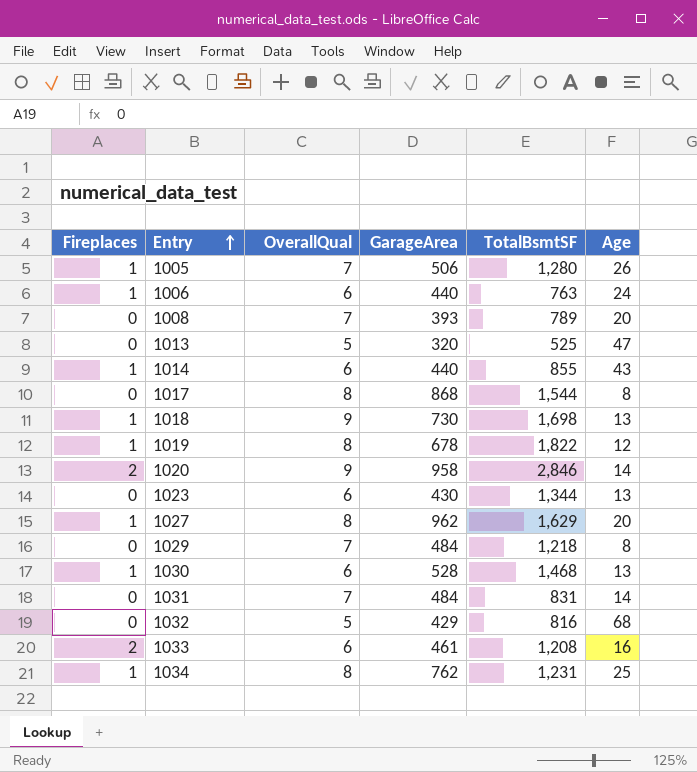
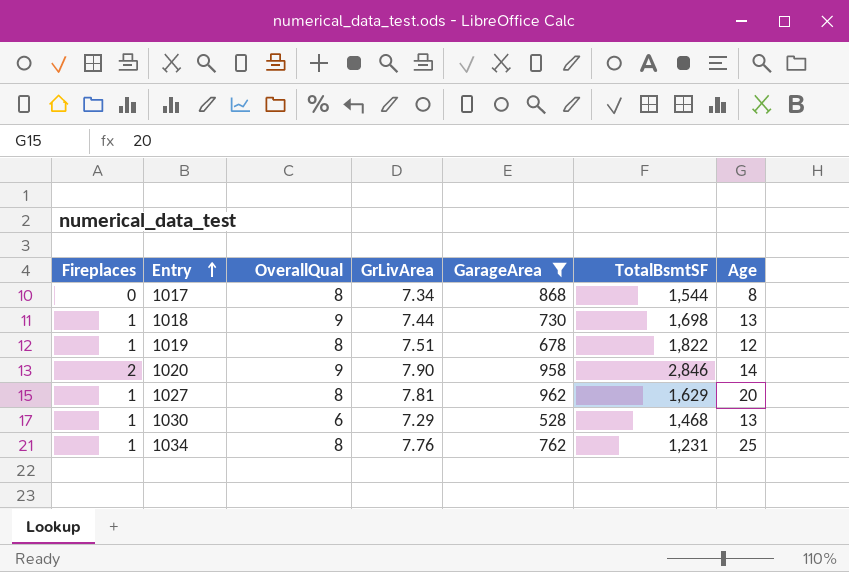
filter: none -> GarageArea >= 528
column GrLivArea | position: none -> 4

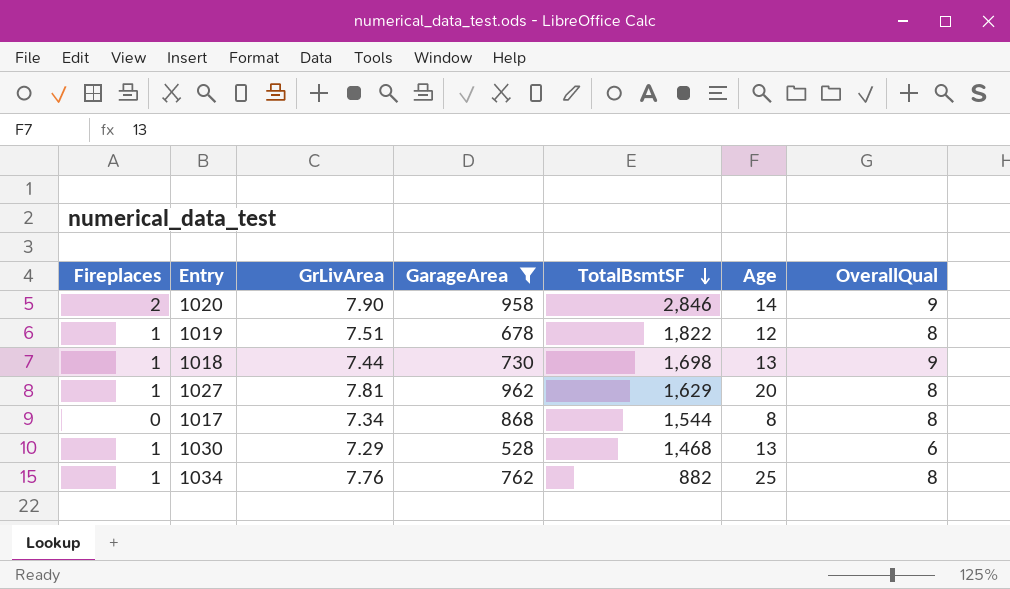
row order: Entry ascending -> TotalBsmtSF descending
column OverallQual | position: 3 -> 7
1034 | TotalBsmtSF: 1,231 -> 882

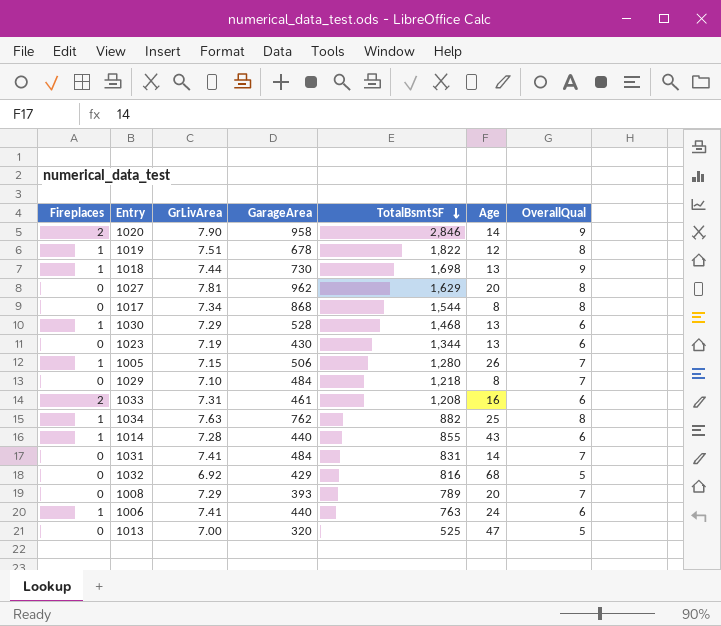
filter: GarageArea >= 528 -> none
1027 | Fireplaces: 1 -> 0
1034 | GrLivArea: 7.76 -> 7.63

